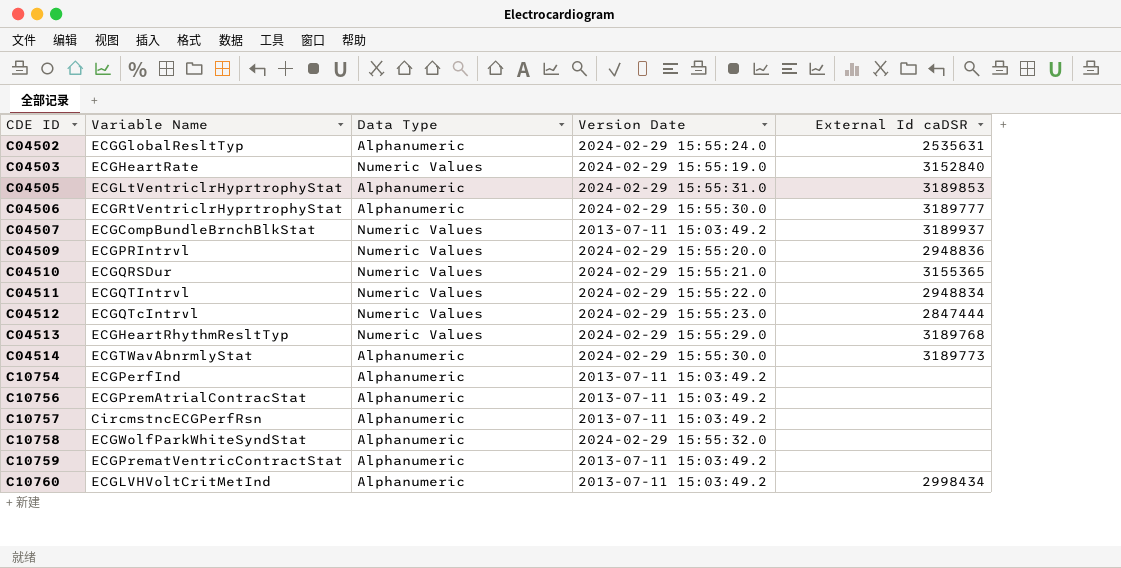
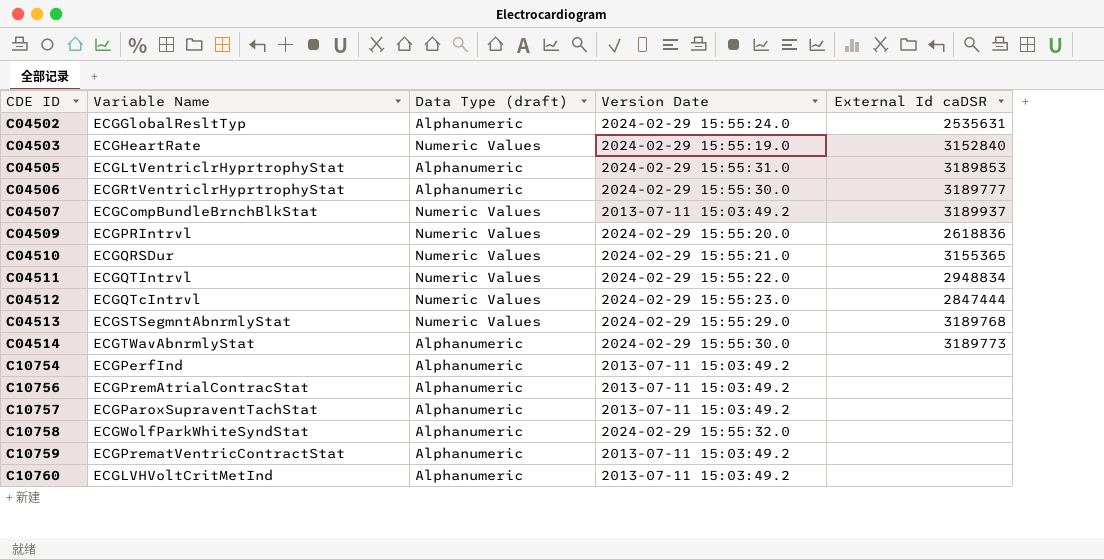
column name: Data Type -> Data Type (draft)
C04509 | External Id caDSR: 2948836 -> 2618836
C04513 | Variable Name: ECGHeartRhythmResltTyp -> ECGSTSegmntAbnrmlyStat
C10757 | Variable Name: CircmstncECGPerfRsn -> ECGParoxSupraventTachStat
C10760 | External Id caDSR: 2998434 -> none

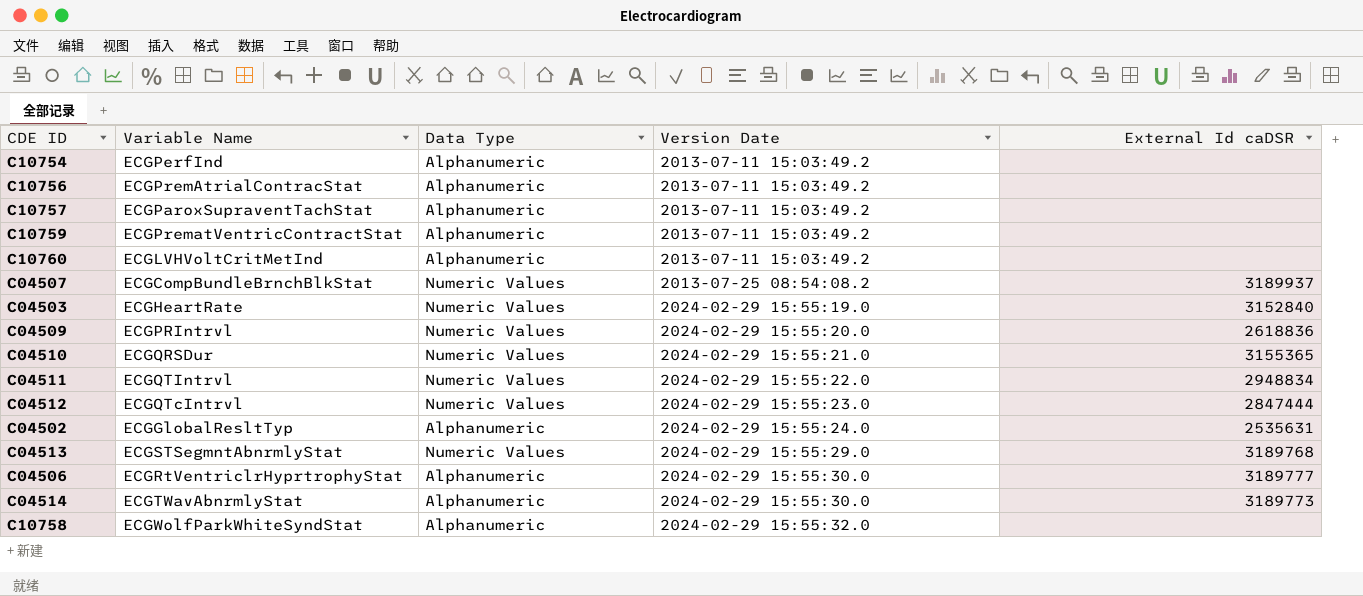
row order: CDE ID ascending -> Version Date ascending
column name: Data Type (draft) -> Data Type
row C04505: ECGLtVentriclrHyprtrophyStat | Alphanumeric | 2024-02-29 15:55:31.0 | 3189853 -> none
C04507 | Version Date: 2013-07-11 15:03:49.2 -> 2013-07-25 08:54:08.2

